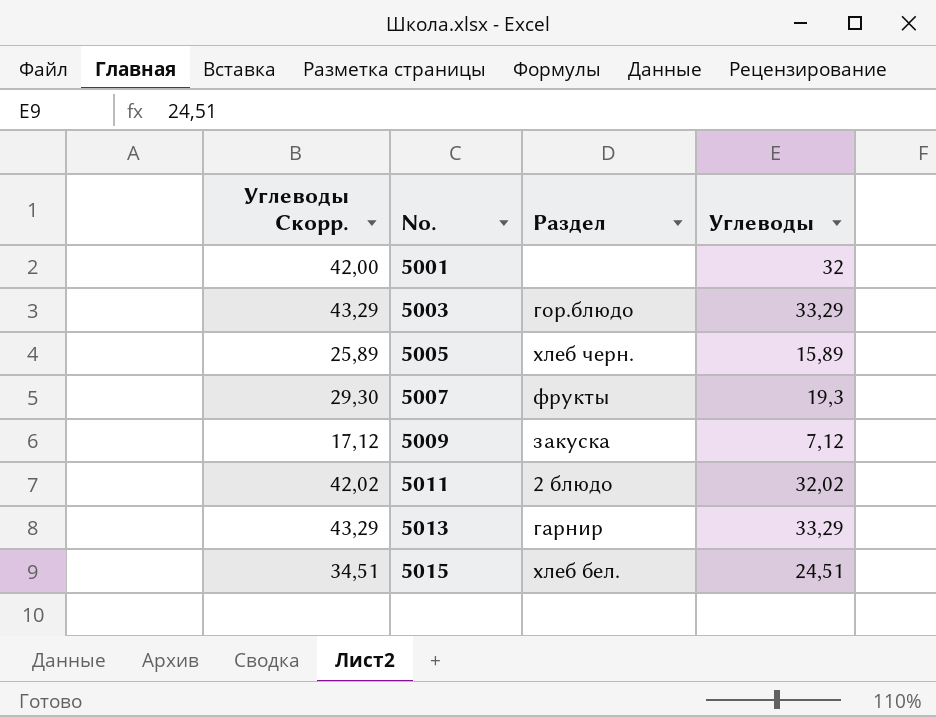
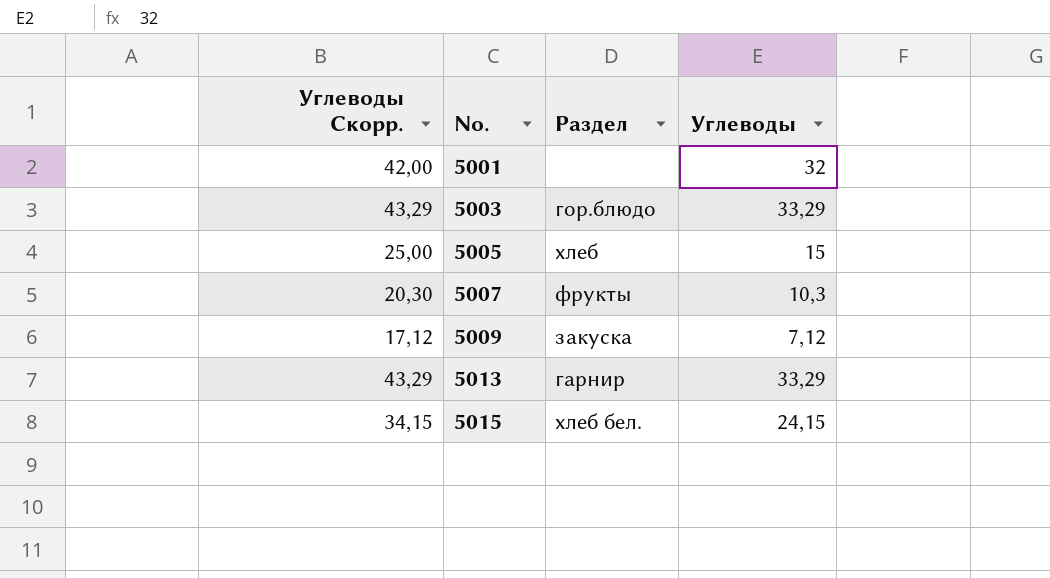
row 5011: 42,02 | 2 блюдо | 32,02 -> none
5005 | Углеводы Скорр.: 25,89 -> 25,00
5005 | Раздел: хлеб черн. -> хлеб
5005 | Углеводы: 15,89 -> 15
5007 | Углеводы Скорр.: 29,30 -> 20,30
5007 | Углеводы: 19,3 -> 10,3
5015 | Углеводы Скорр.: 34,51 -> 34,15
5015 | Углеводы: 24,51 -> 24,15

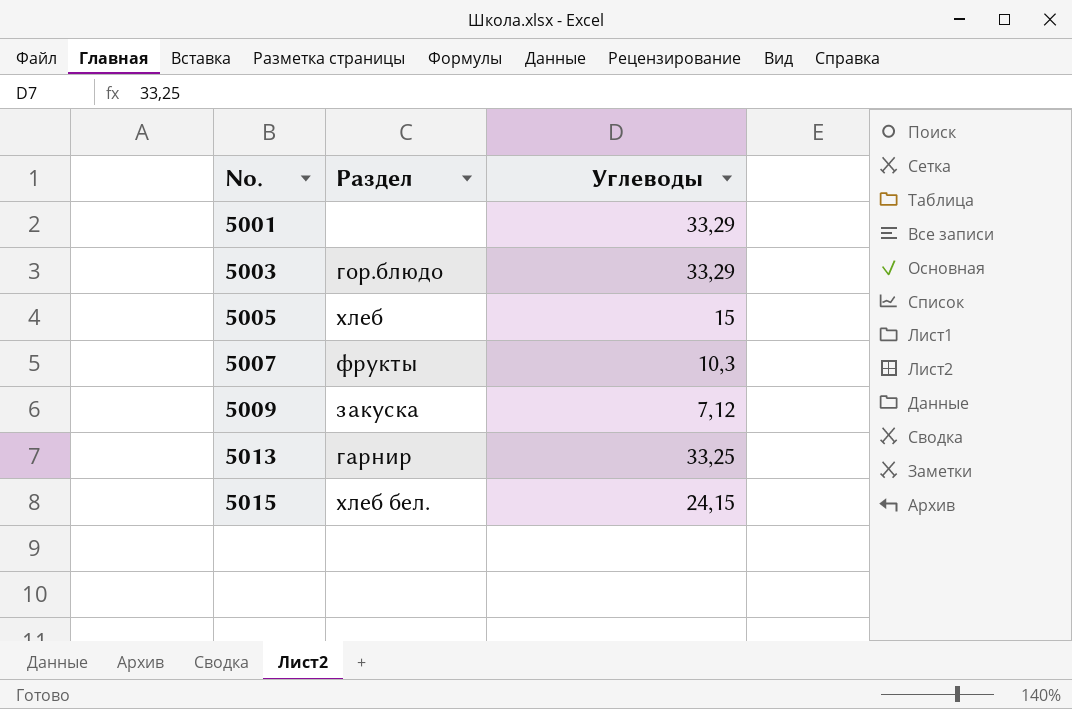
column Углеводы Скорр. | formula: [Углеводы] + 10 -> none
5001 | Углеводы: 32 -> 33,29
5013 | Углеводы: 33,29 -> 33,25

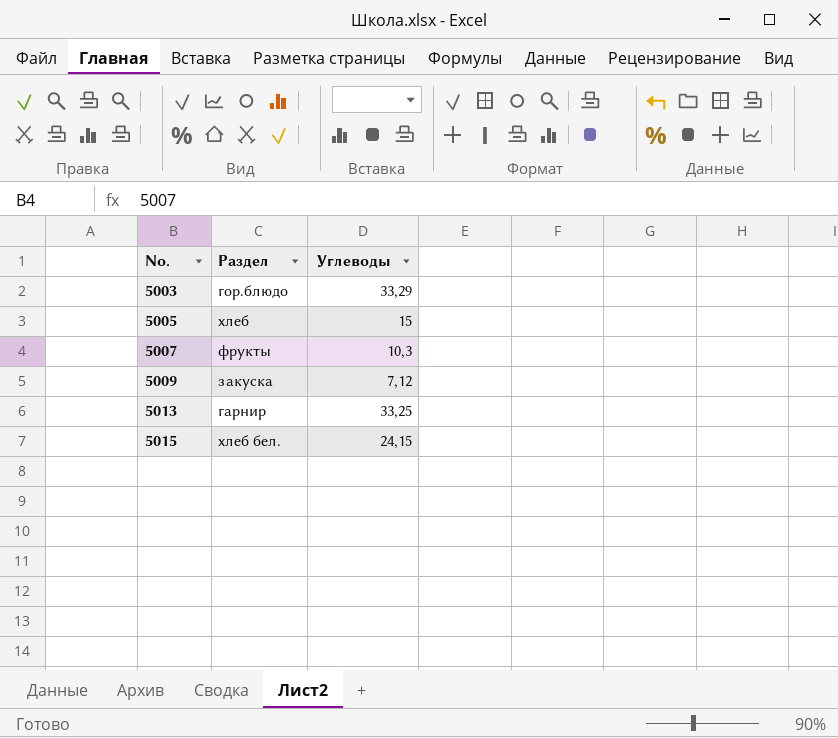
row 5001: none | 33,29 -> none

